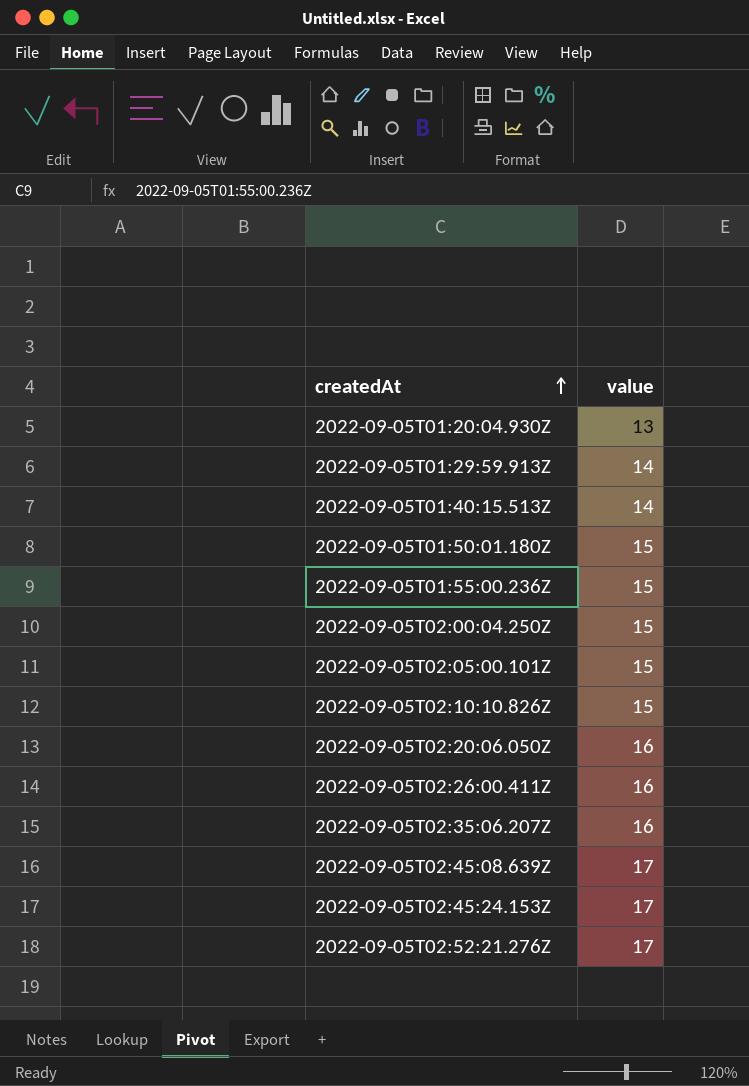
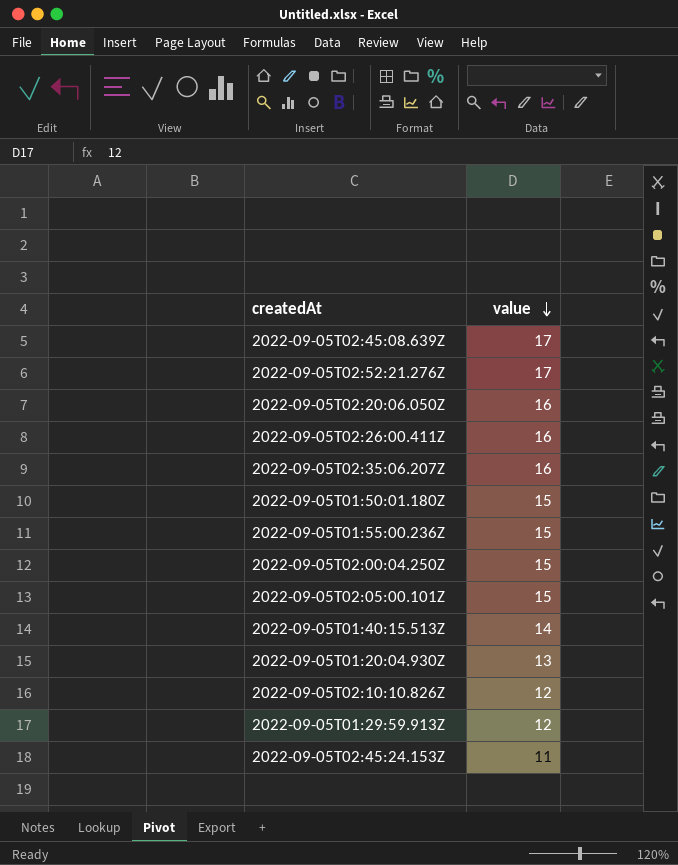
row order: createdAt ascending -> value descending
2022-09-05T02:10:10.826Z | value: 15 -> 12
2022-09-05T01:29:59.913Z | value: 14 -> 12
2022-09-05T02:45:24.153Z | value: 17 -> 11

